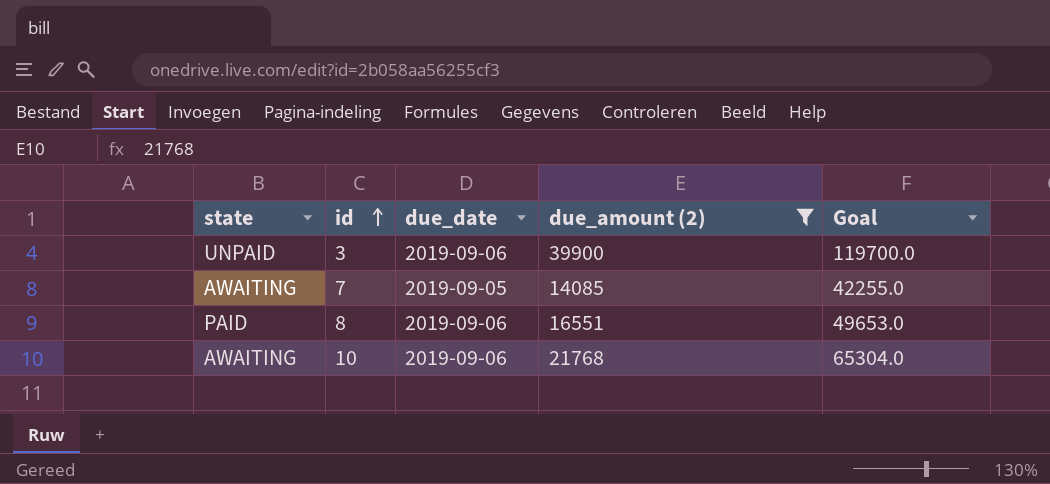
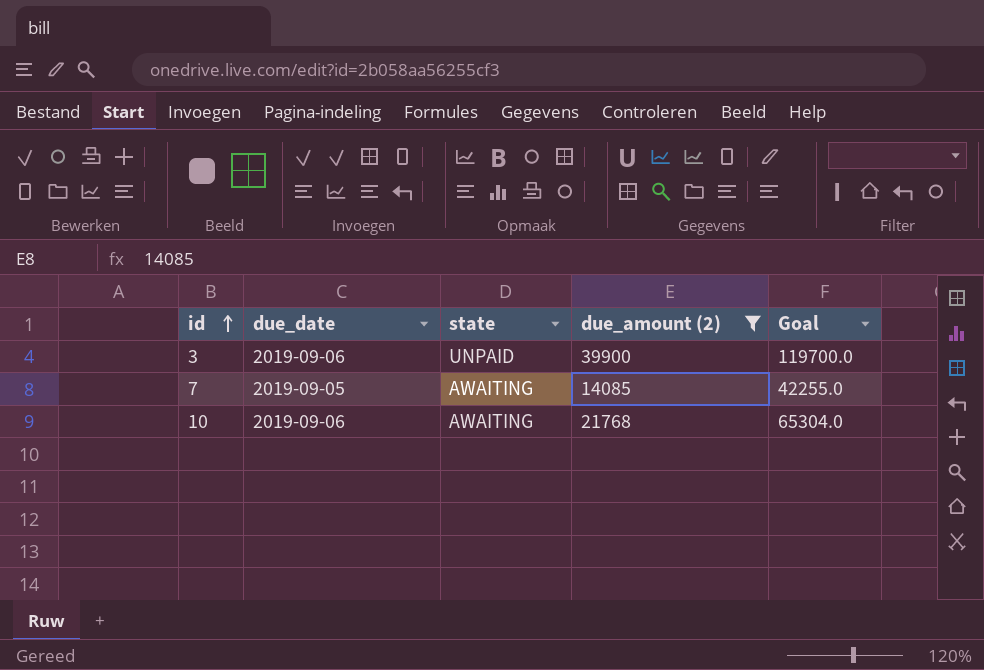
column state | position: 1 -> 3
row 8: PAID | 2019-09-06 | 16551 | 49653.0 -> none

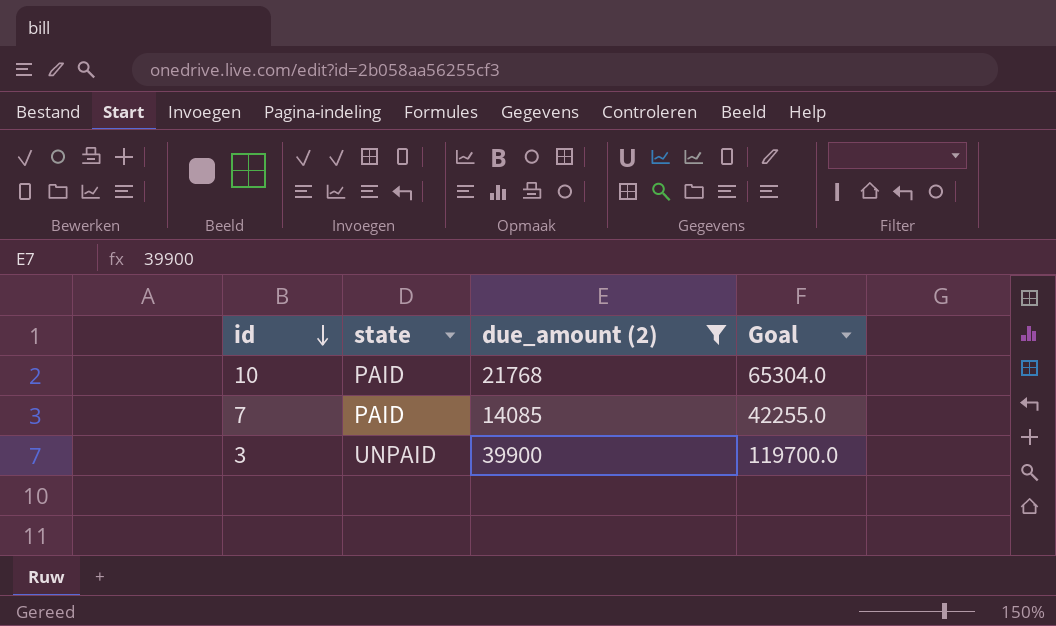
row order: id ascending -> id descending
column due_date | position: 2 -> none
10 | state: AWAITING -> PAID
7 | state: AWAITING -> PAID

